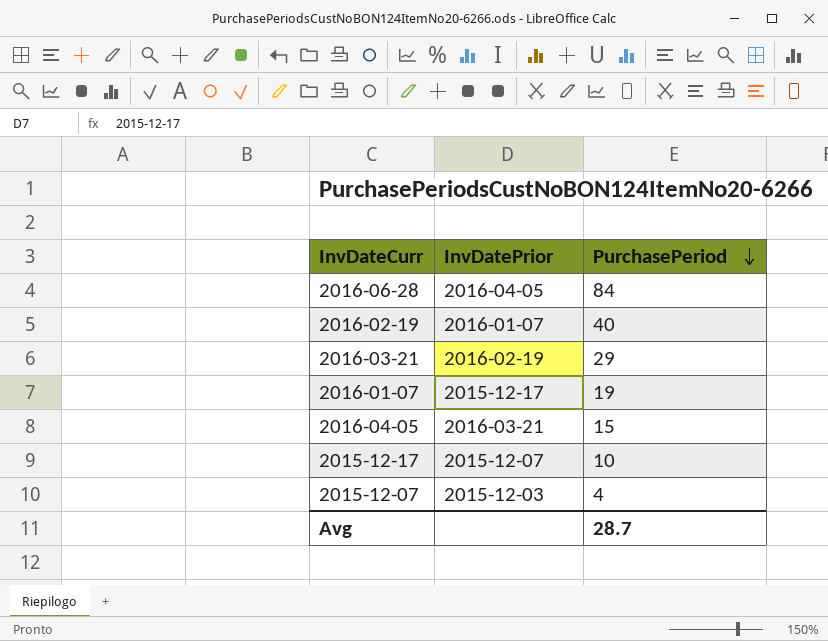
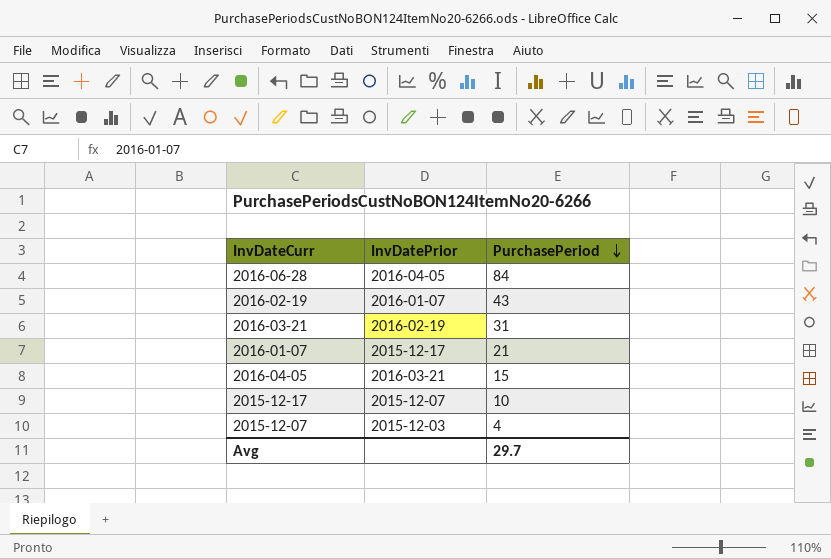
2016-02-19 | PurchasePeriod: 40 -> 43
2016-03-21 | PurchasePeriod: 29 -> 31
2016-01-07 | PurchasePeriod: 19 -> 21
Avg | PurchasePeriod: 28.7 -> 29.7

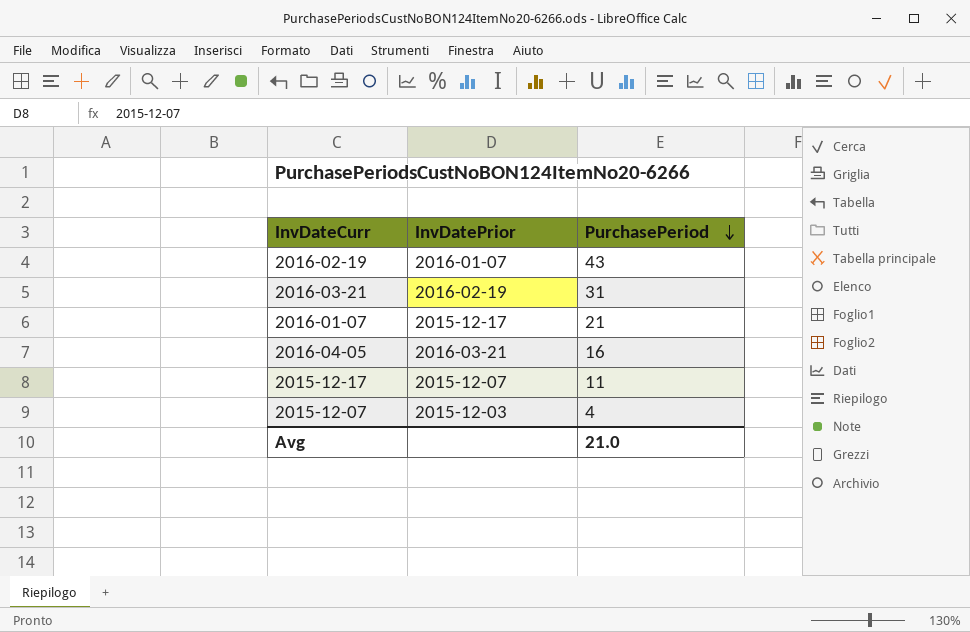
row 2016-06-28: 2016-04-05 | 84 -> none
2016-04-05 | PurchasePeriod: 15 -> 16
2015-12-17 | PurchasePeriod: 10 -> 11
Avg | PurchasePeriod: 29.7 -> 21.0

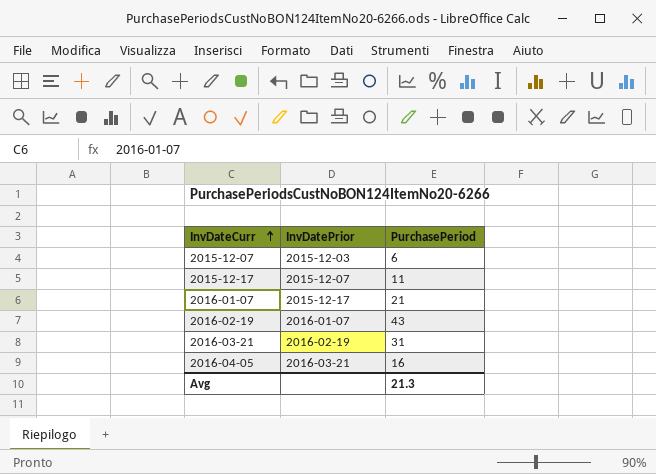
row order: PurchasePeriod descending -> InvDateCurr ascending
2015-12-07 | PurchasePeriod: 4 -> 6
Avg | PurchasePeriod: 21.0 -> 21.3

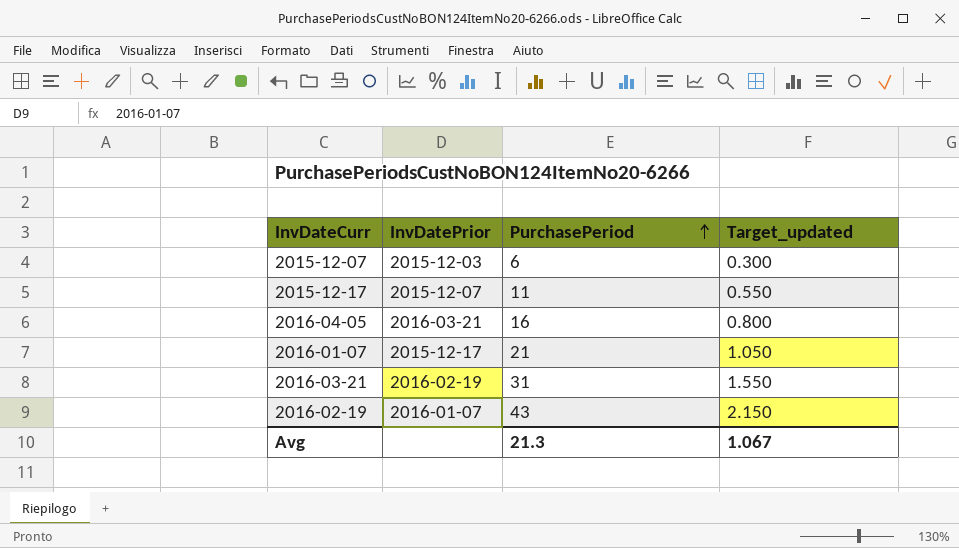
row order: InvDateCurr ascending -> PurchasePeriod ascending
column Target_updated | formula: none -> [PurchasePeriod] * 0.05

